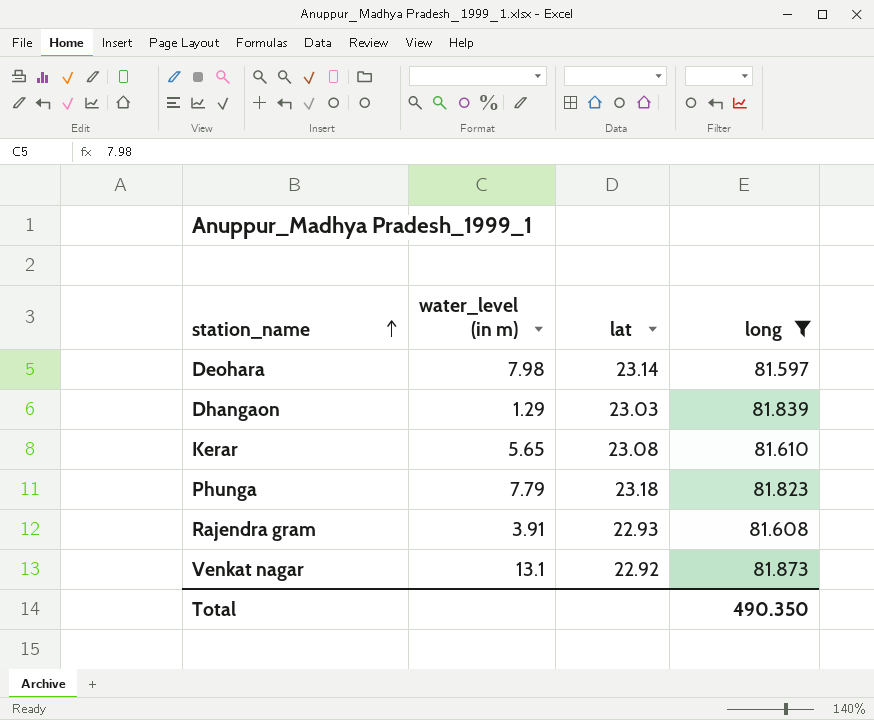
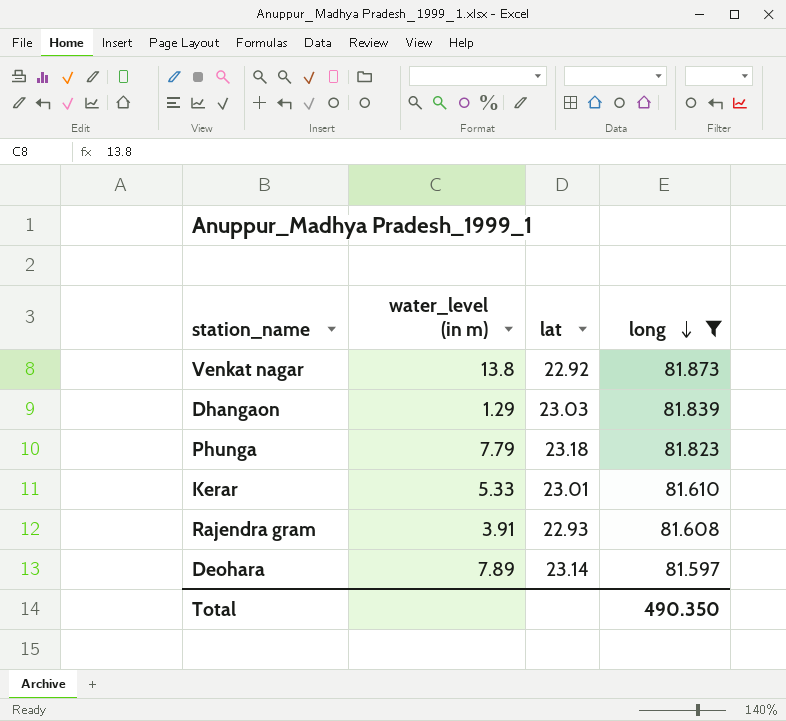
row order: station_name ascending -> long descending
Venkat nagar | water_level (in m): 13.1 -> 13.8
Kerar | water_level (in m): 5.65 -> 5.33
Kerar | lat: 23.08 -> 23.01
Deohara | water_level (in m): 7.98 -> 7.89

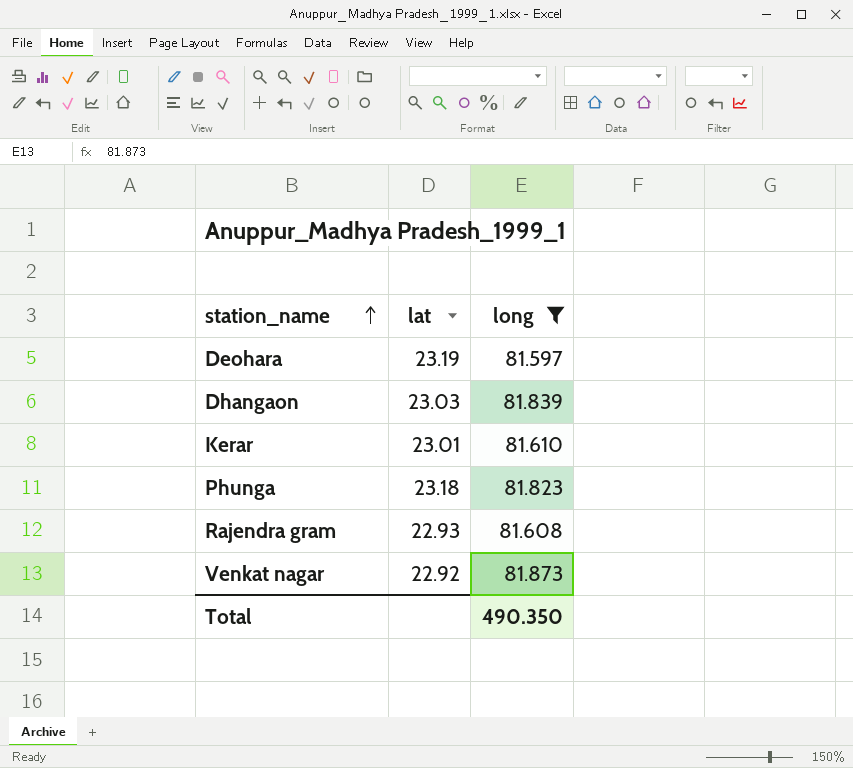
row order: long descending -> station_name ascending
column water_level (in m) | position: 2 -> none
Deohara | lat: 23.14 -> 23.19

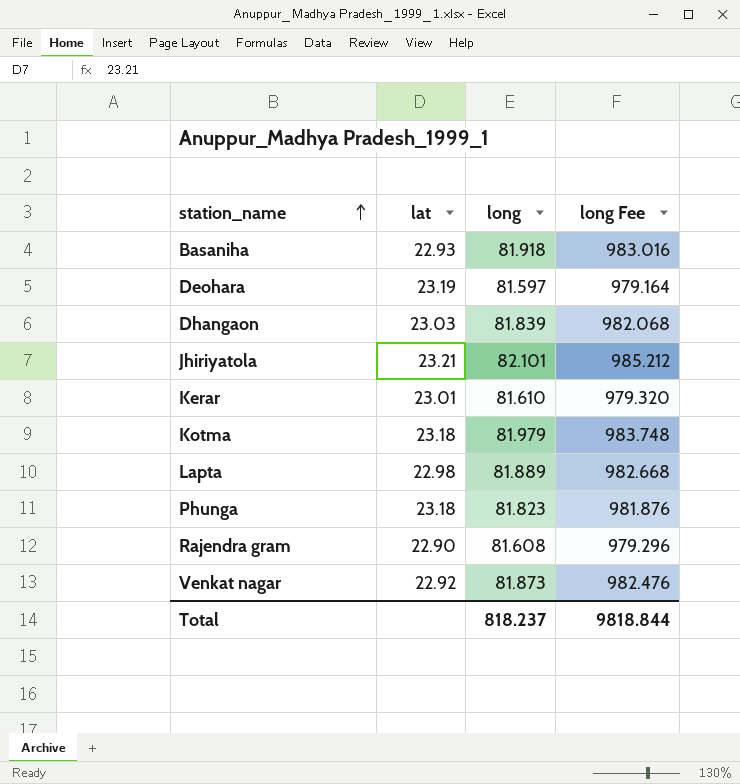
filter: long <= 81.873 -> none
column long Fee | formula: none -> [long] * 12
Rajendra gram | lat: 22.93 -> 22.90
Total | long: 490.350 -> 818.237

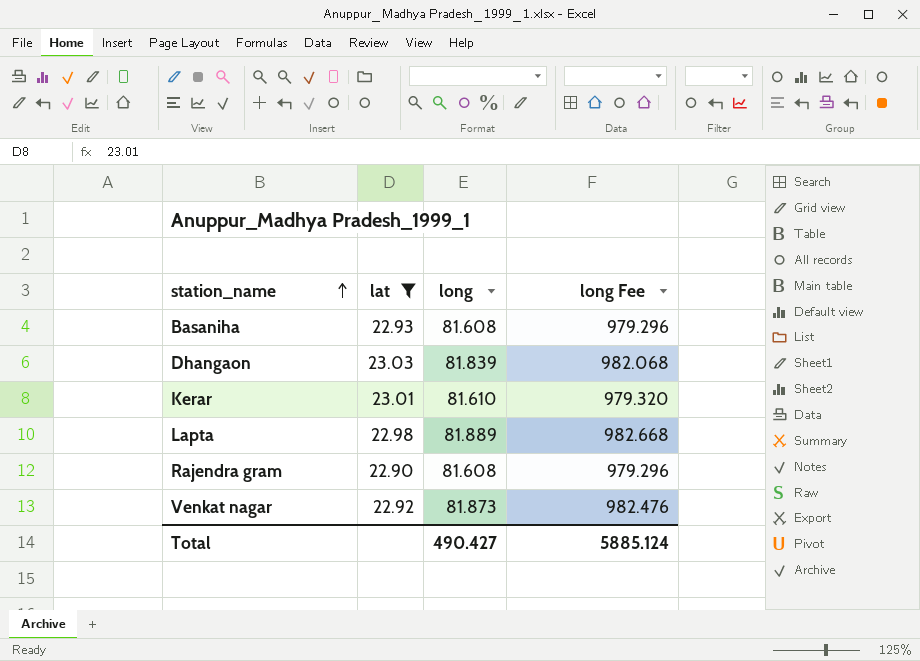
filter: none -> lat <= 23.03
Basaniha | long: 81.918 -> 81.608
Basaniha | long Fee: 983.016 -> 979.296
Total | long: 818.237 -> 490.427
Total | long Fee: 9818.844 -> 5885.124

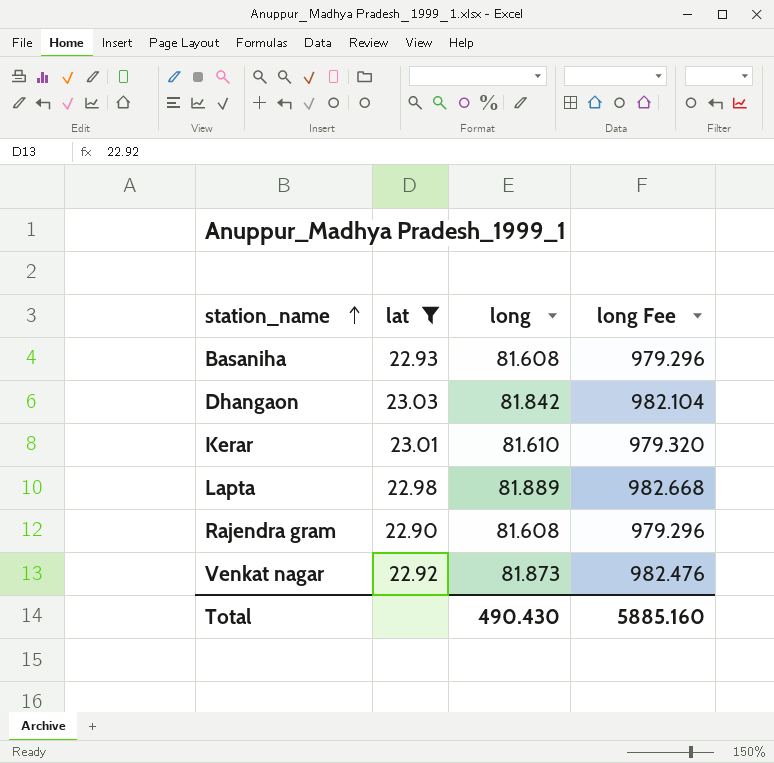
Dhangaon | long: 81.839 -> 81.842
Dhangaon | long Fee: 982.068 -> 982.104
Total | long: 490.427 -> 490.430
Total | long Fee: 5885.124 -> 5885.160

